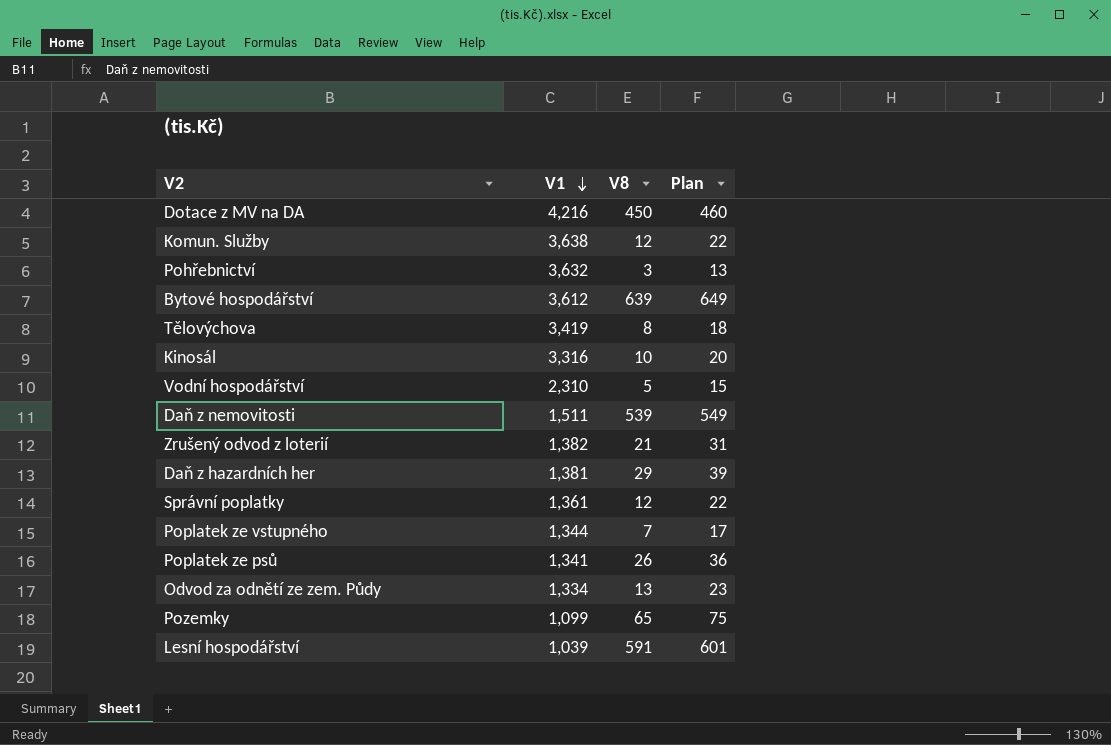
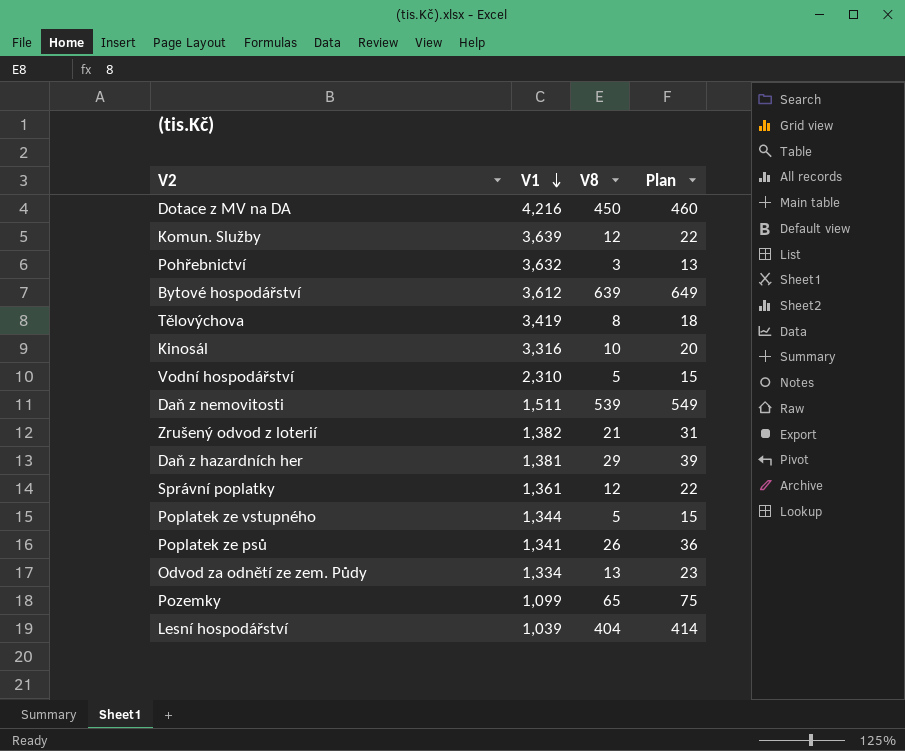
Komun. Služby | V1: 3,638 -> 3,639
Poplatek ze vstupného | V8: 7 -> 5
Poplatek ze vstupného | Plan: 17 -> 15
Lesní hospodářství | V8: 591 -> 404
Lesní hospodářství | Plan: 601 -> 414

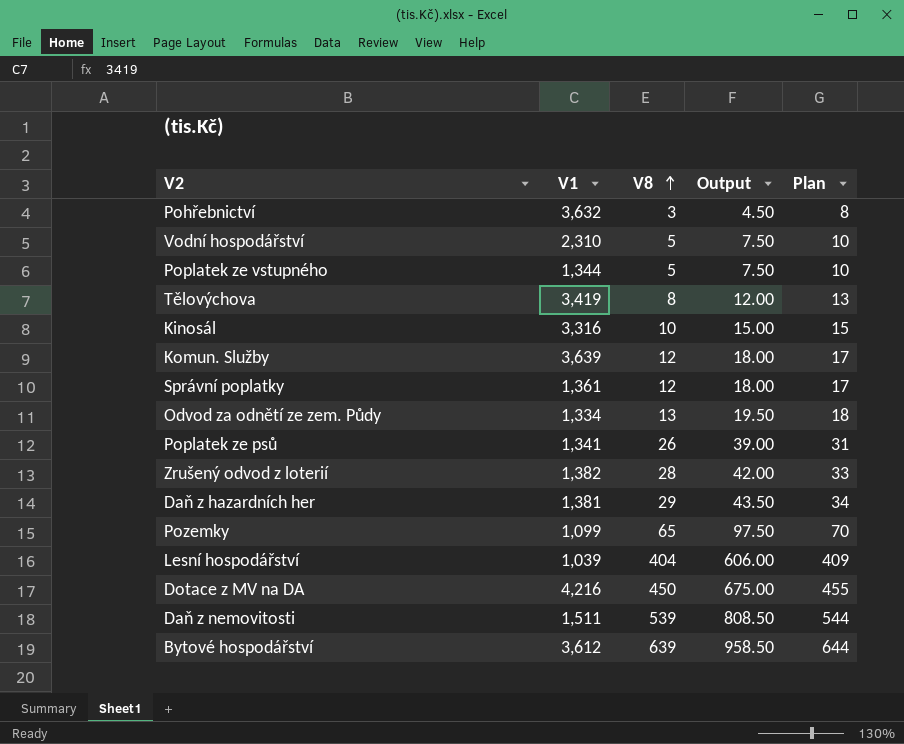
row order: V1 descending -> V8 ascending
column Output | formula: none -> [V8] * 1.5
column Plan | formula: [V8] + 10 -> [V8] + 5
Zrušený odvod z loterií | V8: 21 -> 28

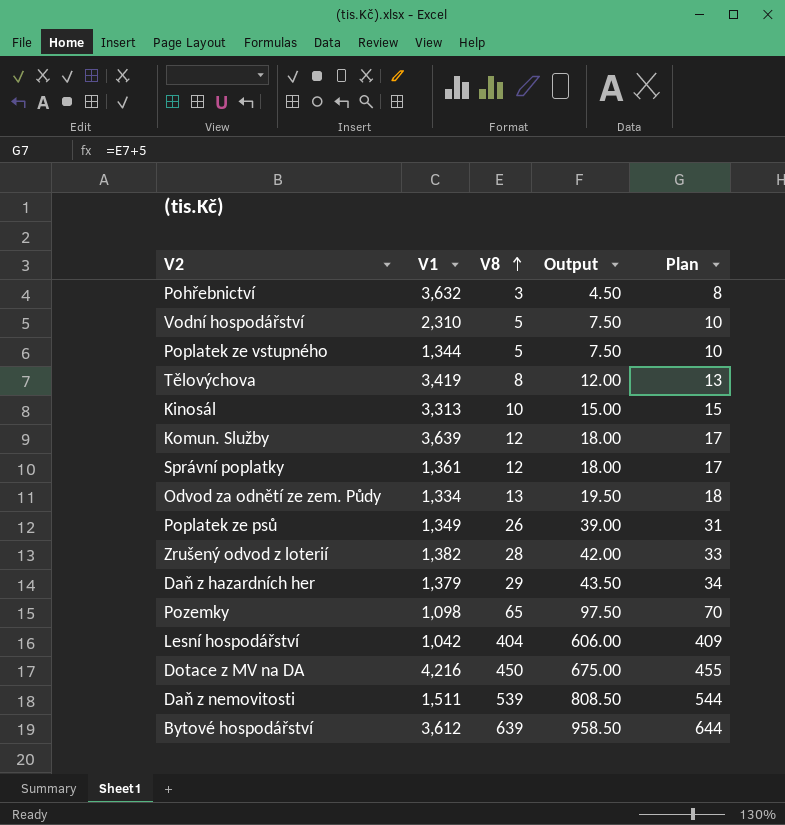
Kinosál | V1: 3,316 -> 3,313
Poplatek ze psů | V1: 1,341 -> 1,349
Daň z hazardních her | V1: 1,381 -> 1,379
Pozemky | V1: 1,099 -> 1,098
Lesní hospodářství | V1: 1,039 -> 1,042

